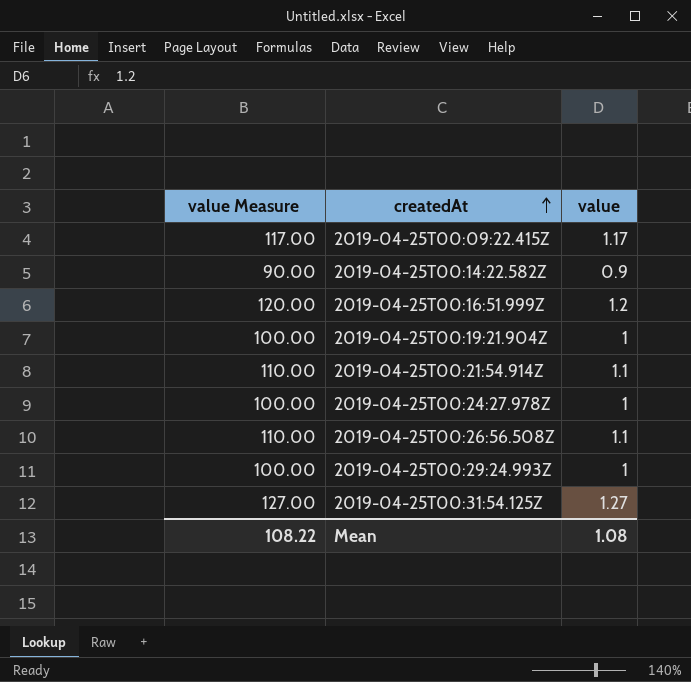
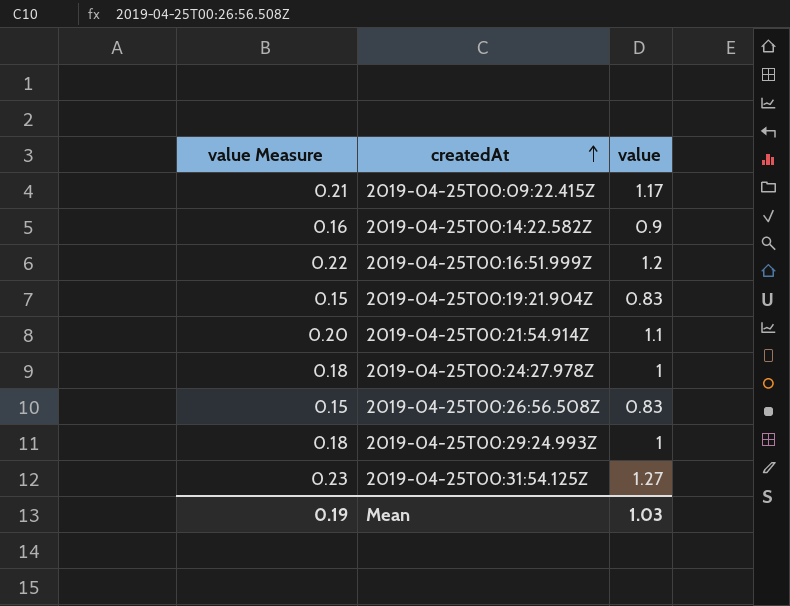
column value Measure | formula: [value] * 100 -> [value] * 0.18
2019-04-25T00:19:21.904Z | value: 1 -> 0.83
2019-04-25T00:26:56.508Z | value: 1.1 -> 0.83
Mean | value Measure: 108.22 -> 0.19
Mean | value: 1.08 -> 1.03

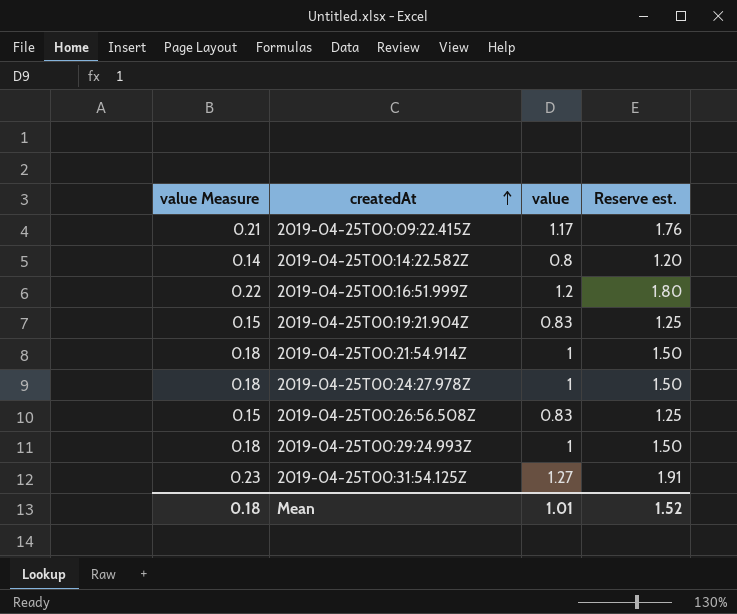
column Reserve est. | formula: none -> [value] * 1.5
2019-04-25T00:14:22.582Z | value Measure: 0.16 -> 0.14
2019-04-25T00:14:22.582Z | value: 0.9 -> 0.8
2019-04-25T00:21:54.914Z | value Measure: 0.20 -> 0.18
2019-04-25T00:21:54.914Z | value: 1.1 -> 1
Mean | value Measure: 0.19 -> 0.18
Mean | value: 1.03 -> 1.01

